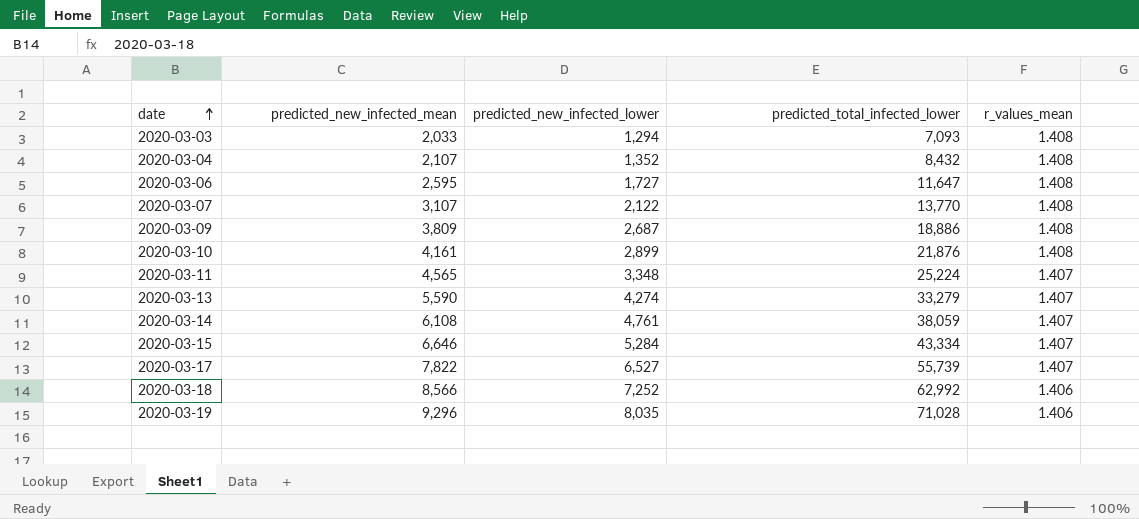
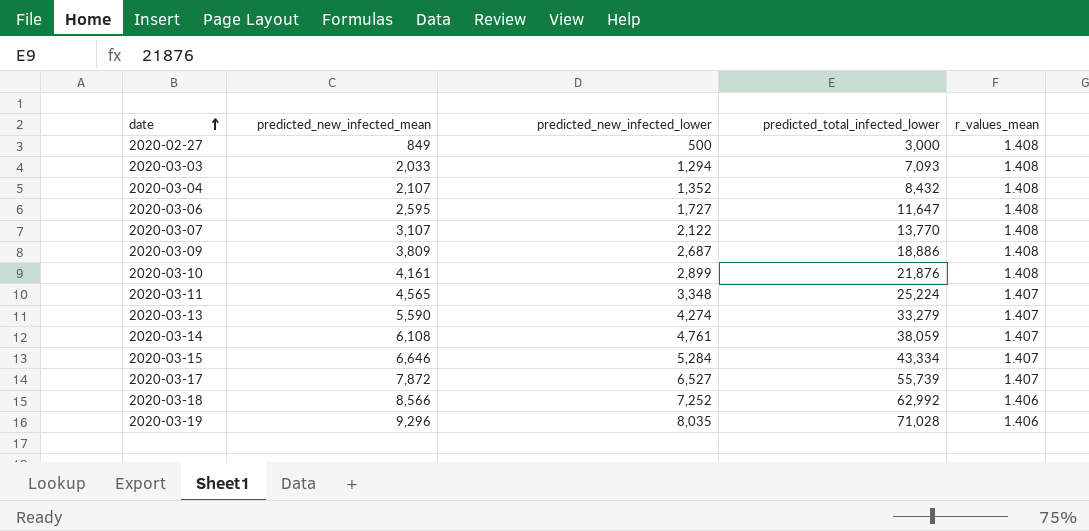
row 2020-02-27: none -> 849 | 500 | 3,000 | 1.408
2020-03-17 | predicted_new_infected_mean: 7,822 -> 7,872

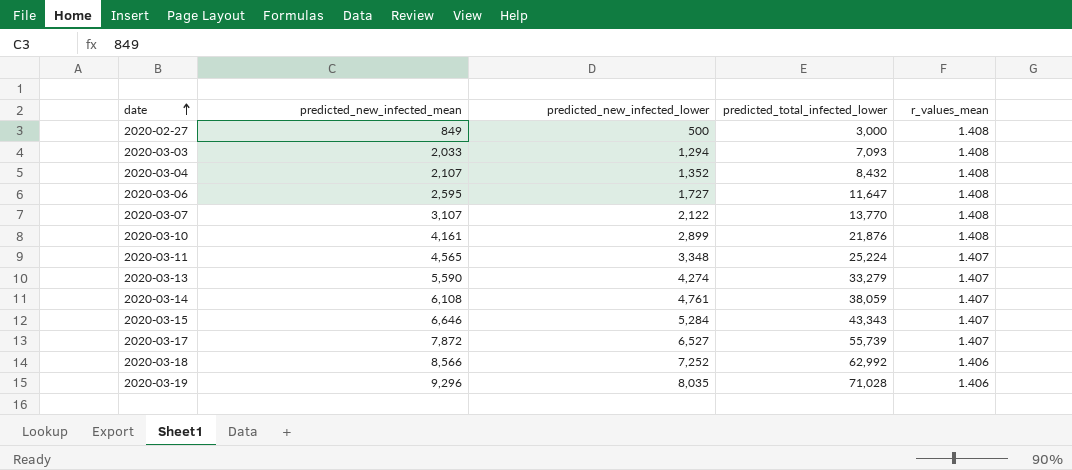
row 2020-03-09: 3,809 | 2,687 | 18,886 | 1.408 -> none
2020-03-15 | predicted_total_infected_lower: 43,334 -> 43,343

